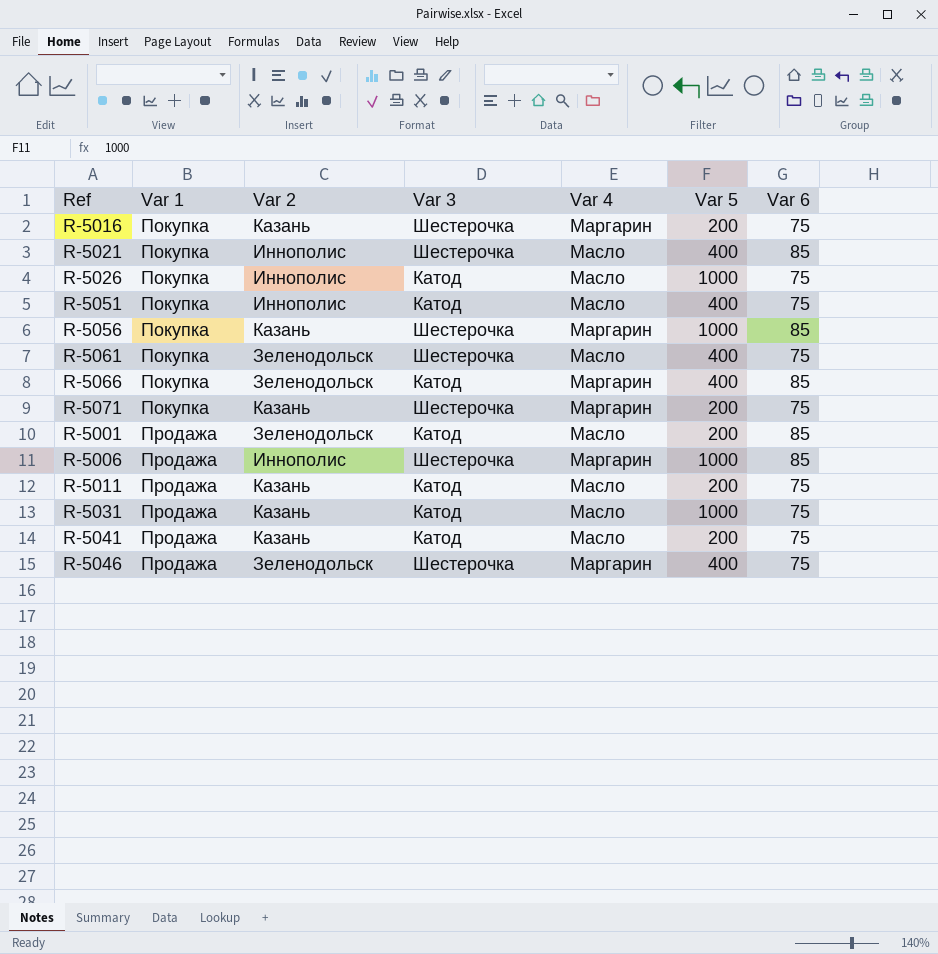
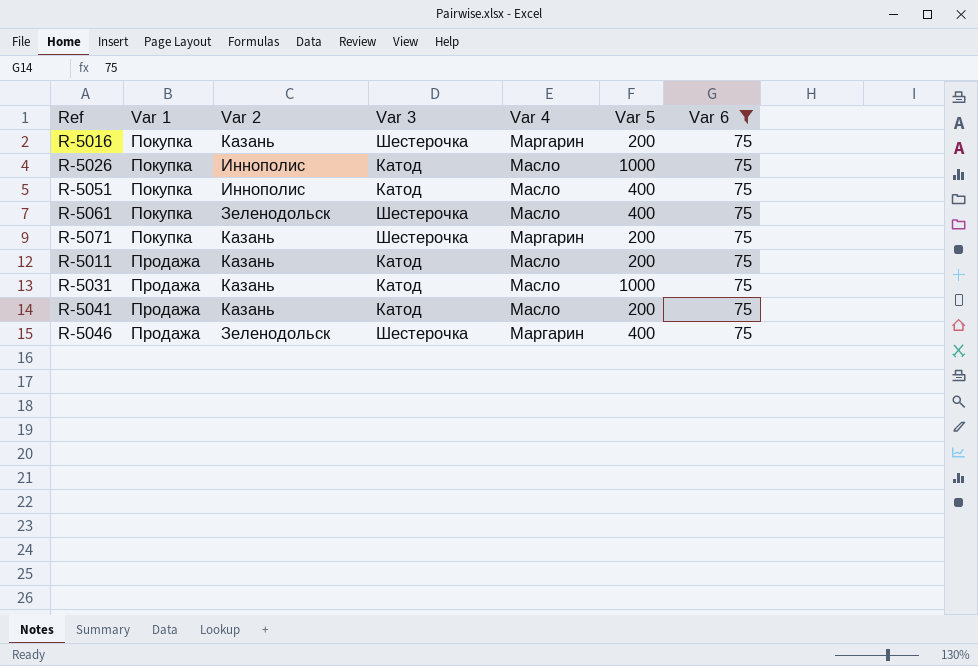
filter: none -> Var 6 = 75

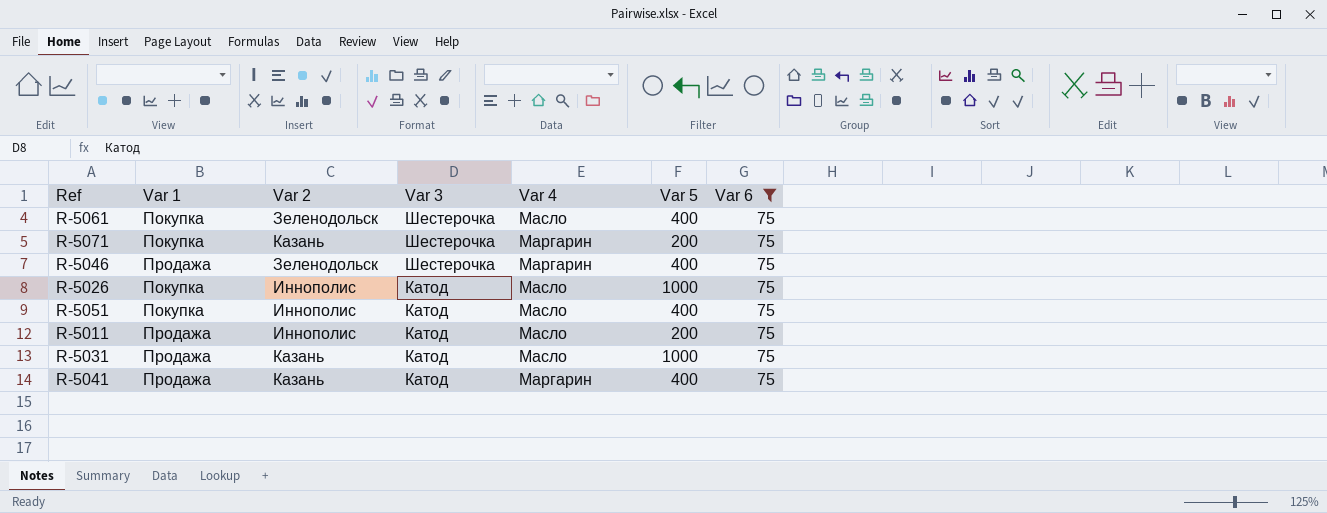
row order: Var 1 ascending -> Var 3 descending
row R-5016: Покупка | Казань | Шестерочка | Маргарин | 200 | 75 -> none
R-5011 | Var 2: Казань -> Иннополис
R-5041 | Var 4: Масло -> Маргарин
R-5041 | Var 5: 200 -> 400

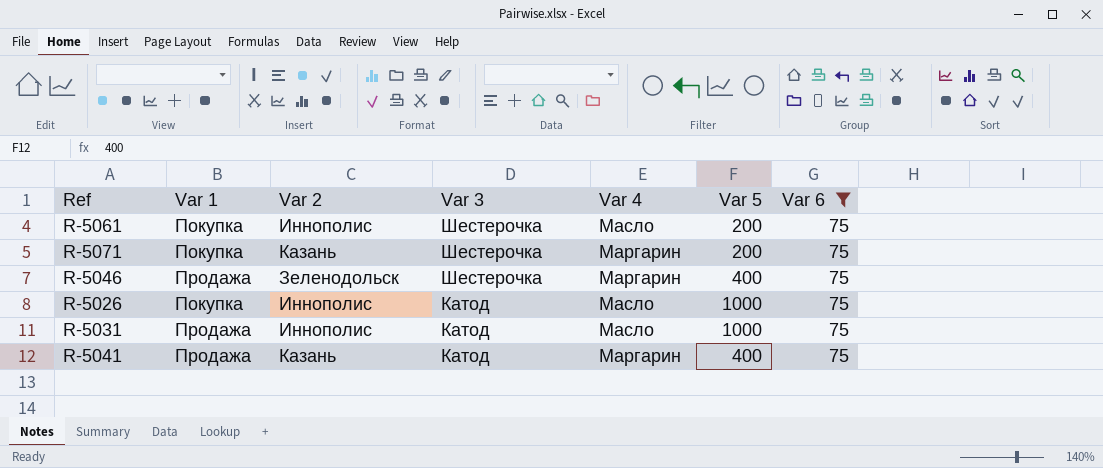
row R-5051: Покупка | Иннополис | Катод | Масло | 400 | 75 -> none
row R-5011: Продажа | Иннополис | Катод | Масло | 200 | 75 -> none
R-5061 | Var 2: Зеленодольск -> Иннополис
R-5061 | Var 5: 400 -> 200
R-5031 | Var 2: Казань -> Иннополис

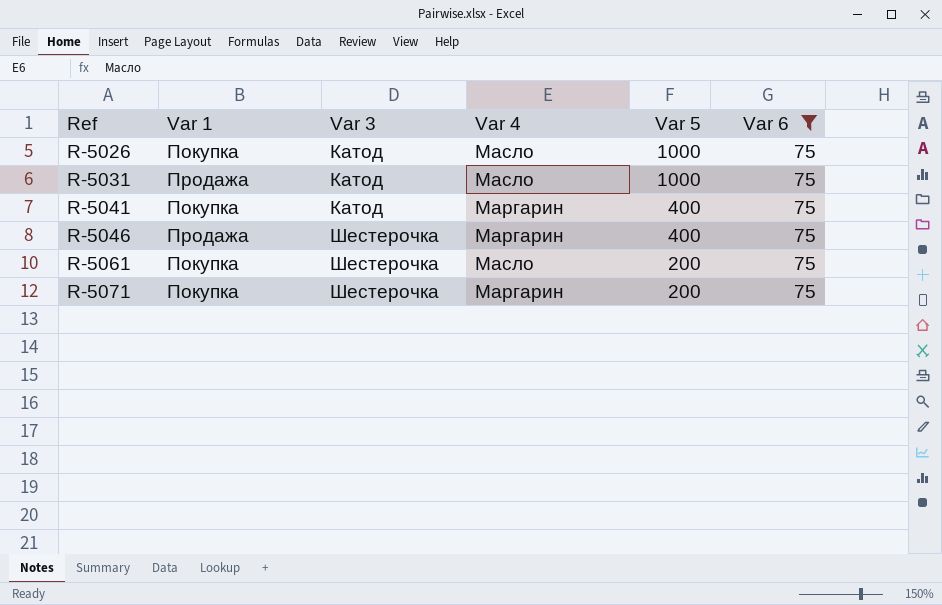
row order: Var 3 descending -> Ref ascending
column Var 2 | position: 3 -> none
R-5041 | Var 1: Продажа -> Покупка

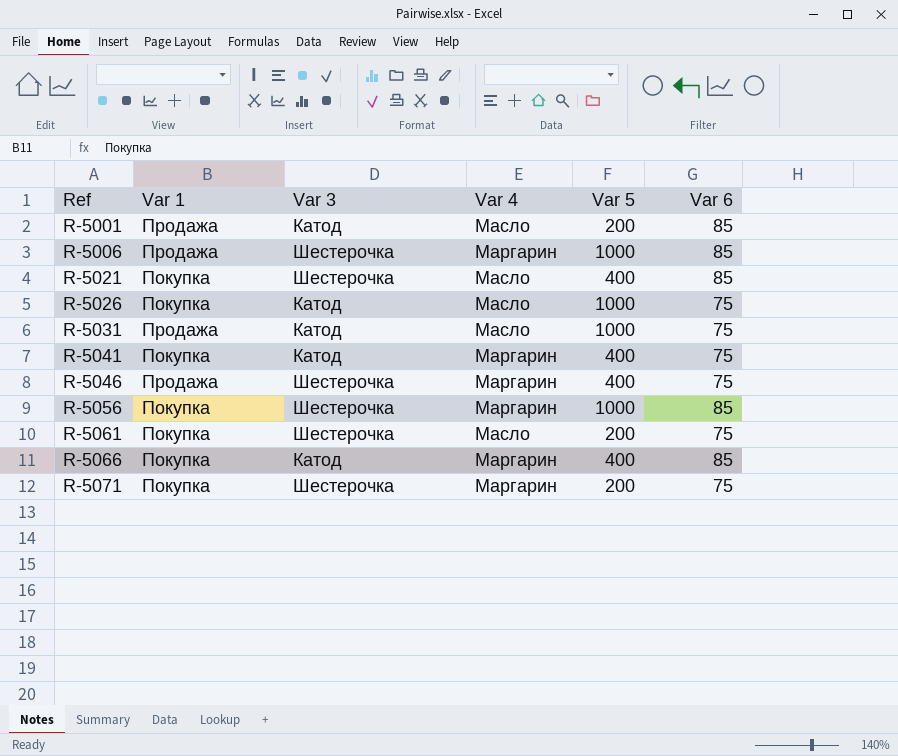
filter: Var 6 = 75 -> none

